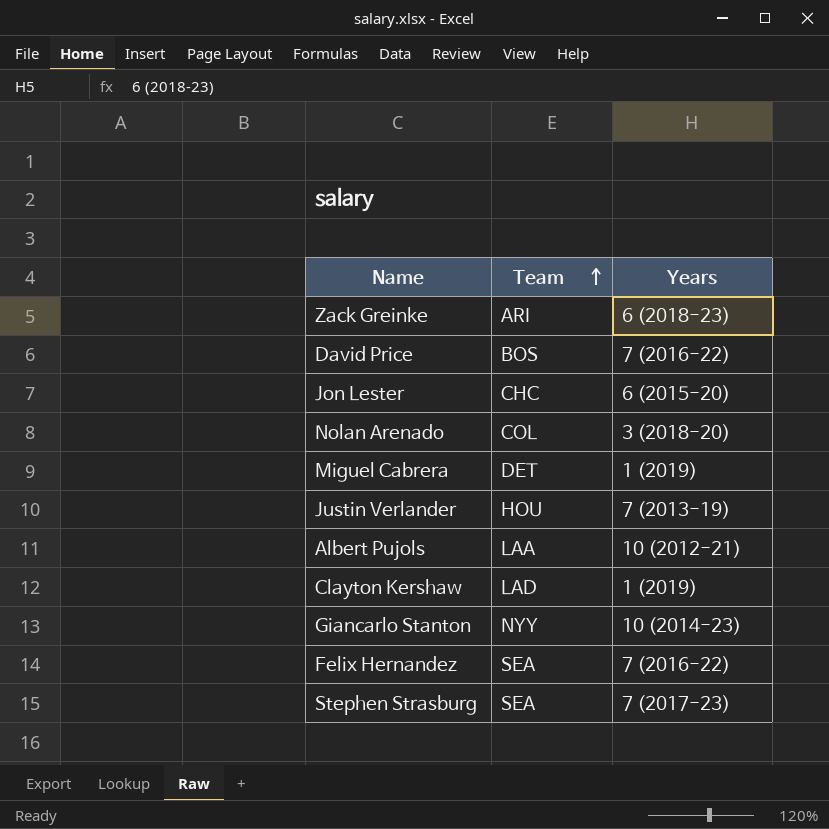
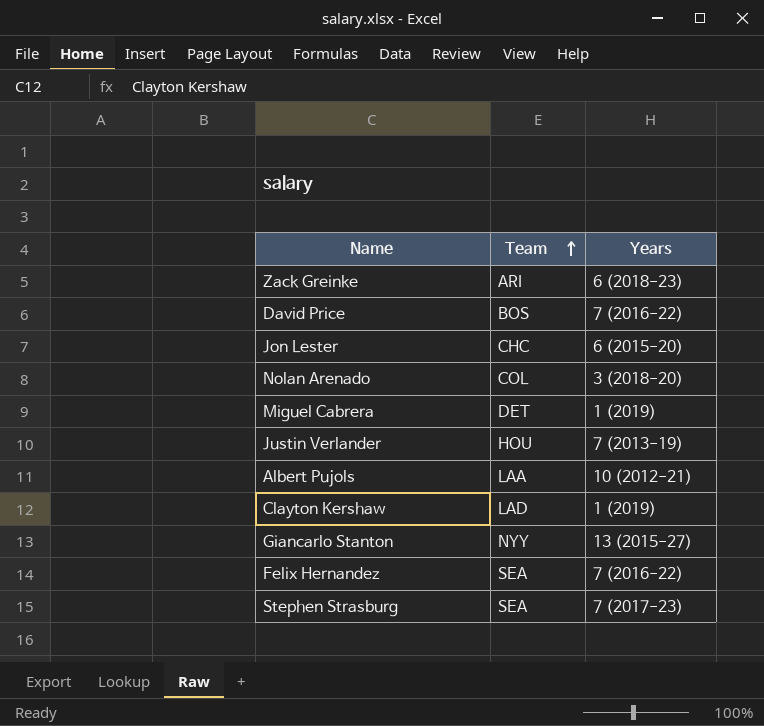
Giancarlo Stanton | Years: 10 (2014-23) -> 13 (2015-27)

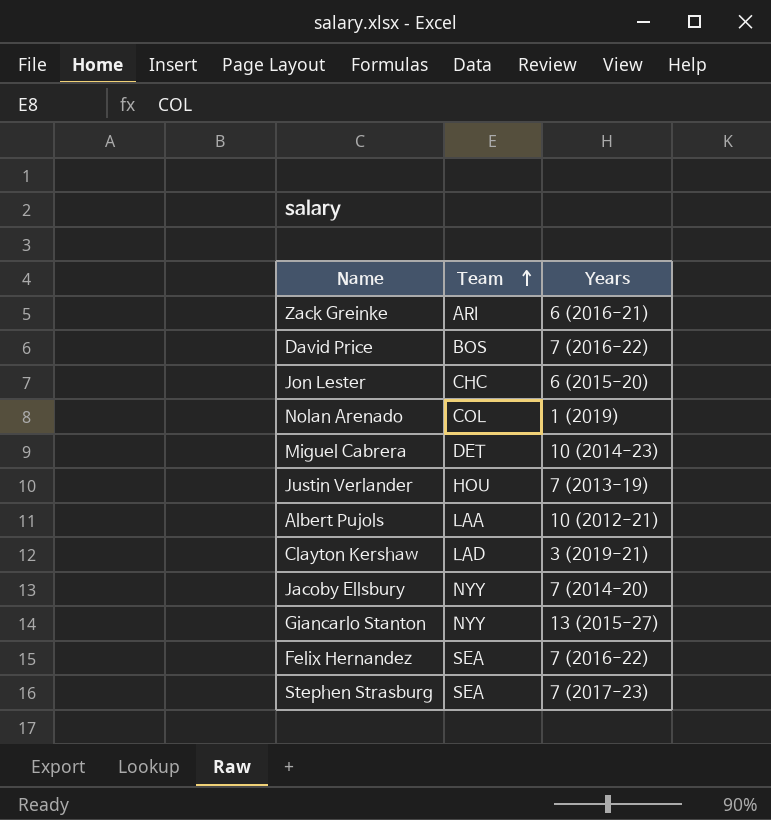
Zack Greinke | Years: 6 (2018-23) -> 6 (2016-21)
Nolan Arenado | Years: 3 (2018-20) -> 1 (2019)
Miguel Cabrera | Years: 1 (2019) -> 10 (2014-23)
Clayton Kershaw | Years: 1 (2019) -> 3 (2019-21)
row Jacoby Ellsbury: none -> NYY | 7 (2014-20)

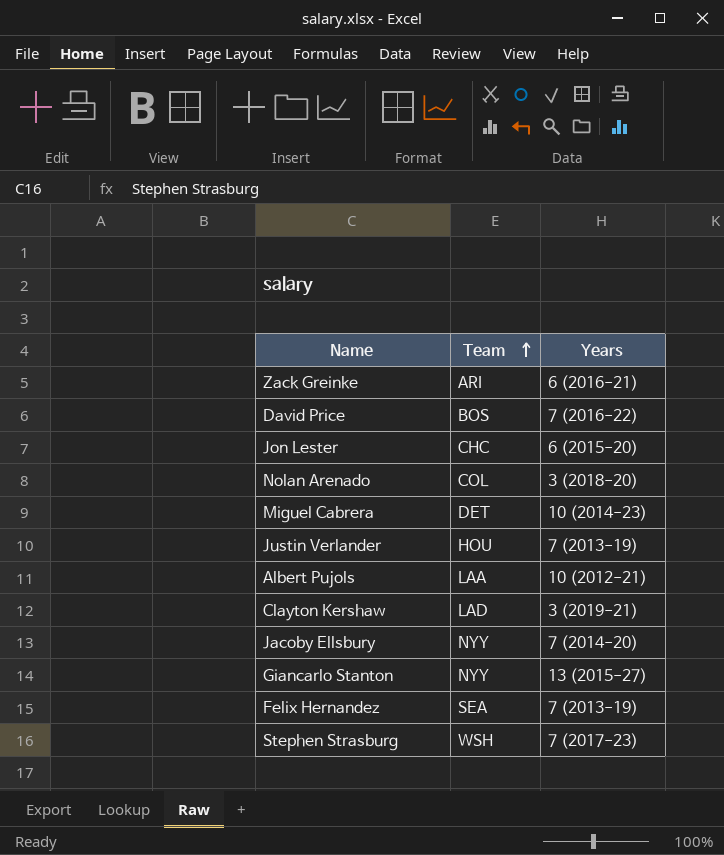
Nolan Arenado | Years: 1 (2019) -> 3 (2018-20)
Felix Hernandez | Years: 7 (2016-22) -> 7 (2013-19)
Stephen Strasburg | Team: SEA -> WSH

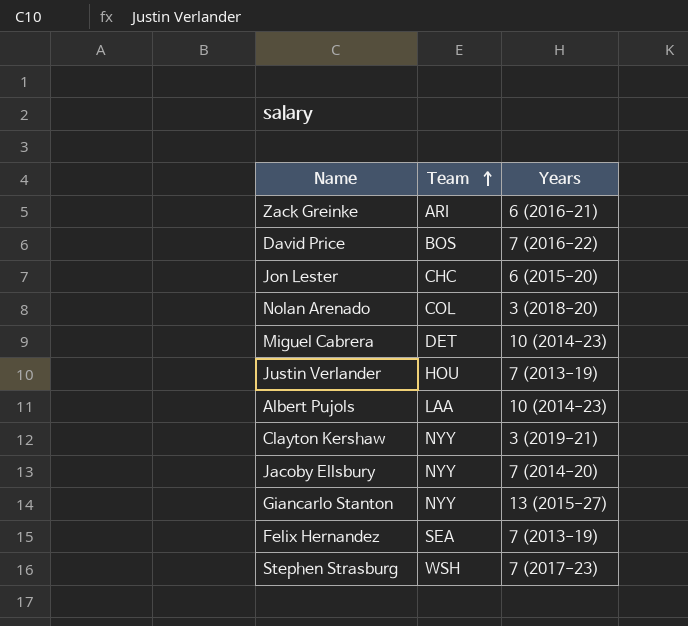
Albert Pujols | Years: 10 (2012-21) -> 10 (2014-23)
Clayton Kershaw | Team: LAD -> NYY

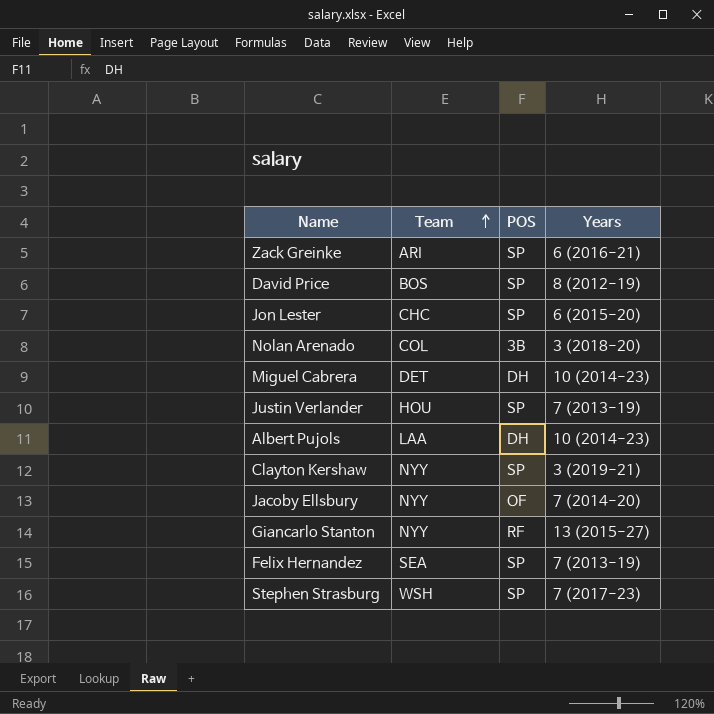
column POS | position: none -> 3
David Price | Years: 7 (2016-22) -> 8 (2012-19)

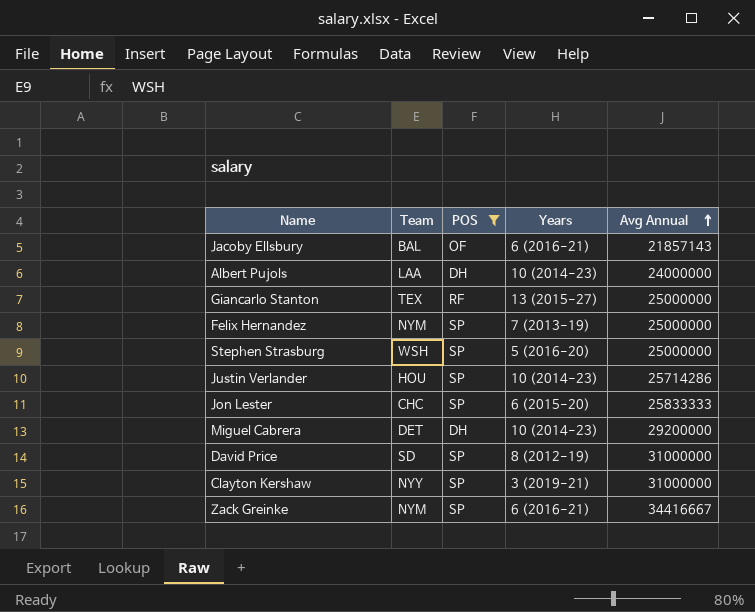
filter: none -> POS != 3B
row order: Team ascending -> Avg Annual ascending
column Avg Annual | position: none -> 5
Jacoby Ellsbury | Team: NYY -> BAL
Jacoby Ellsbury | Years: 7 (2014-20) -> 6 (2016-21)
Giancarlo Stanton | Team: NYY -> TEX
Felix Hernandez | Team: SEA -> NYM
Stephen Strasburg | Years: 7 (2017-23) -> 5 (2016-20)
Justin Verlander | Years: 7 (2013-19) -> 10 (2014-23)
David Price | Team: BOS -> SD
Zack Greinke | Team: ARI -> NYM

